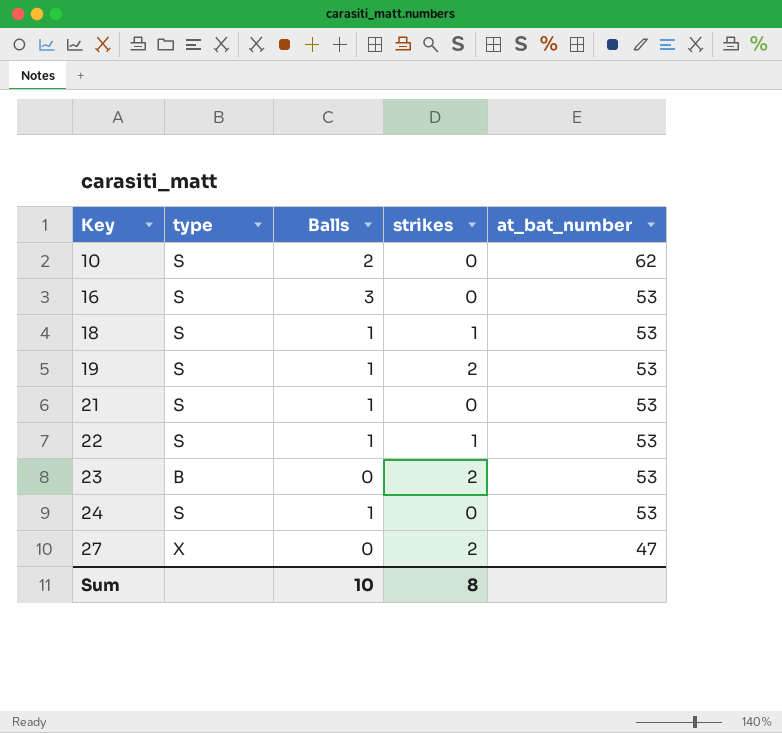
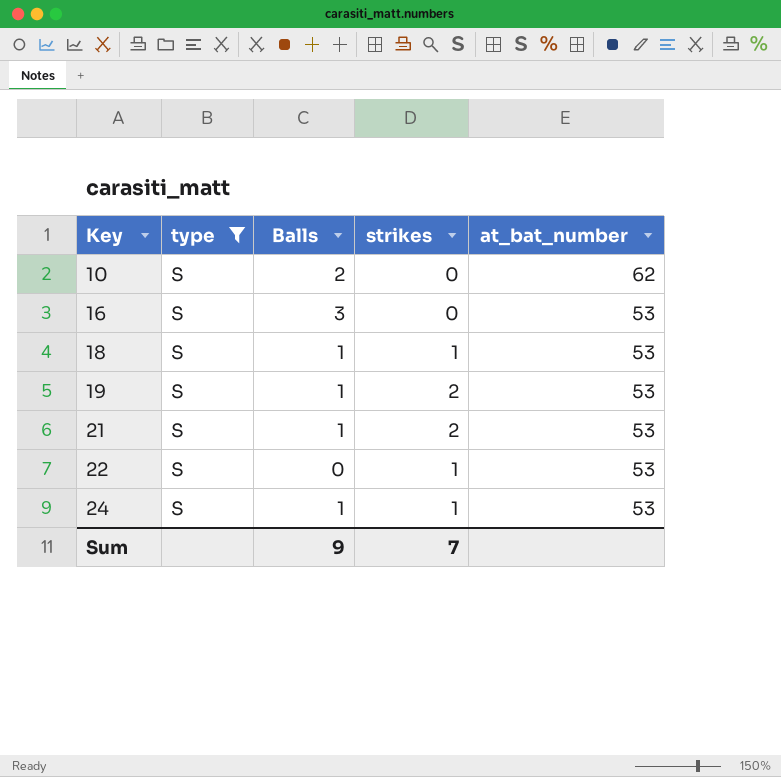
filter: none -> type = S
21 | strikes: 0 -> 2
22 | Balls: 1 -> 0
24 | strikes: 0 -> 1
Sum | Balls: 10 -> 9
Sum | strikes: 8 -> 7

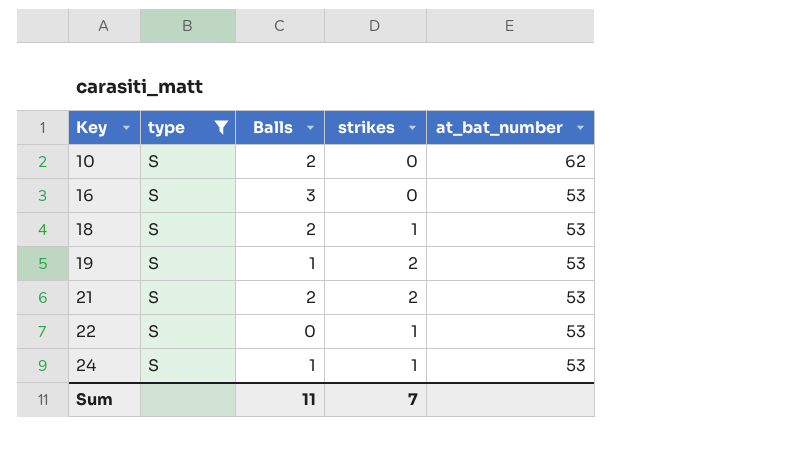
18 | Balls: 1 -> 2
21 | Balls: 1 -> 2
Sum | Balls: 9 -> 11

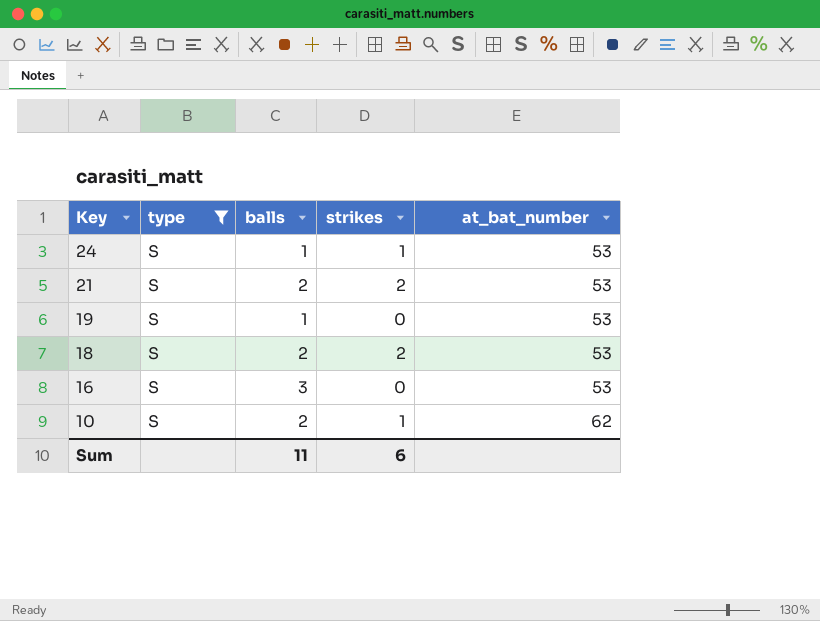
row order: Key ascending -> Key descending
column name: Balls -> balls
row 22: S | 0 | 1 | 53 -> none
19 | strikes: 2 -> 0
18 | strikes: 1 -> 2
10 | strikes: 0 -> 1
Sum | strikes: 7 -> 6

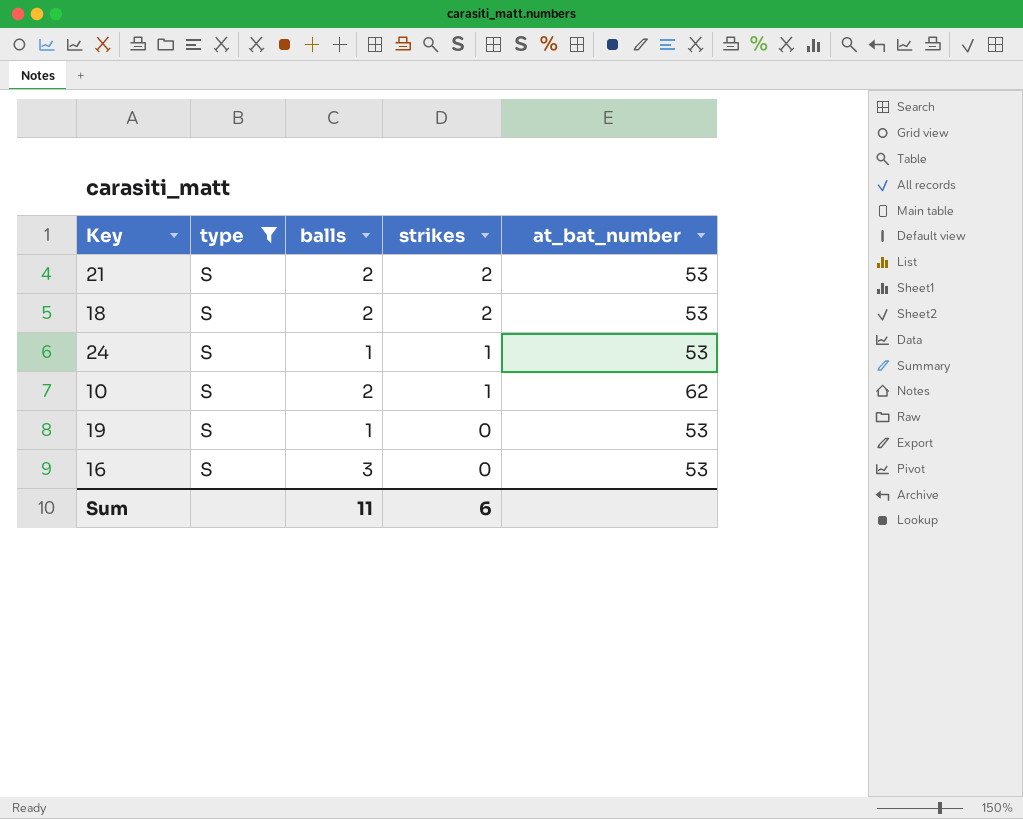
row order: Key descending -> strikes descending

